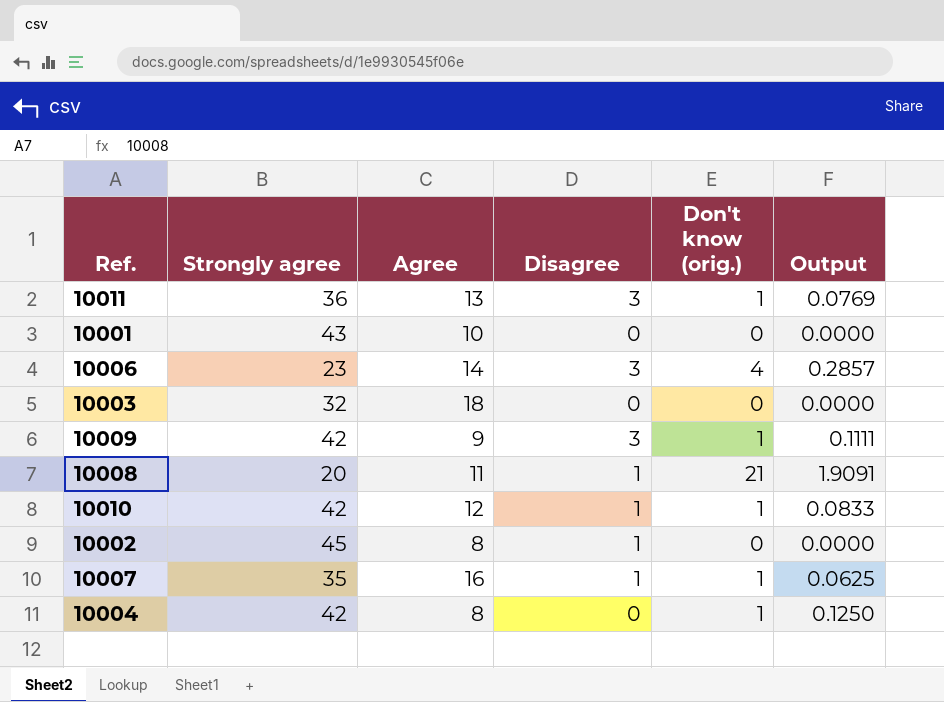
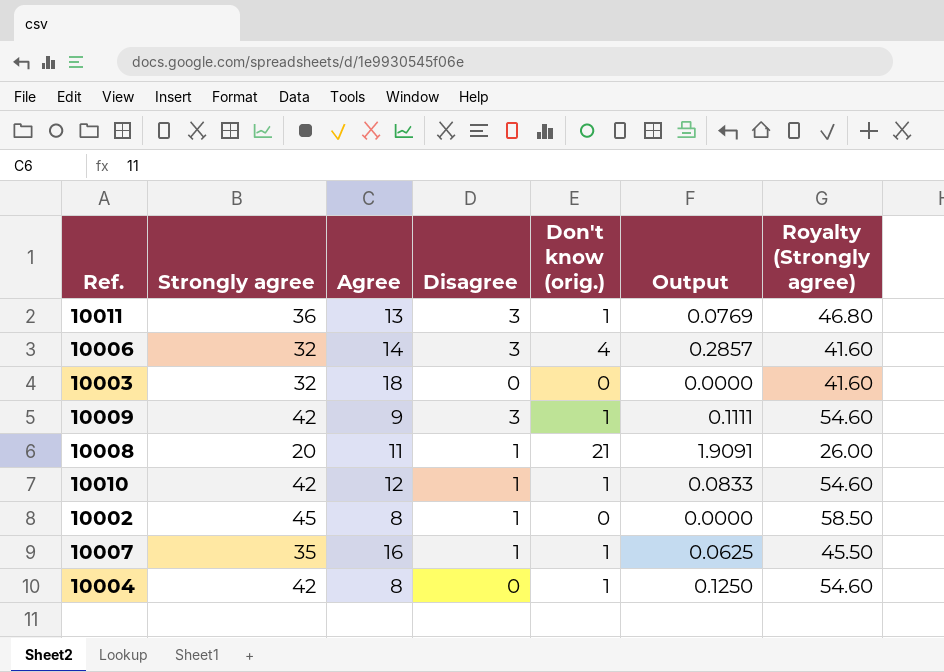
column Royalty (Strongly agree) | formula: none -> [Strongly agree] * 1.3
row 10001: 43 | 10 | 0 | 0 | 0.0000 -> none
10006 | Strongly agree: 23 -> 32

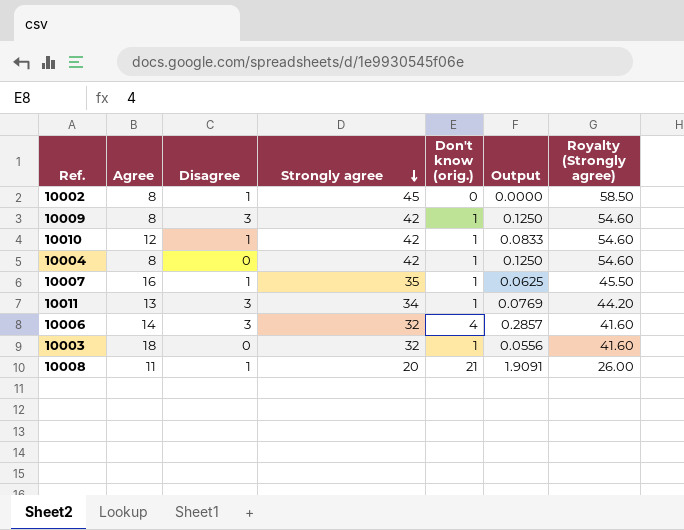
row order: none -> Strongly agree descending
column Strongly agree | position: 2 -> 4
10009 | Agree: 9 -> 8
10009 | Output: 0.1111 -> 0.1250
10011 | Strongly agree: 36 -> 34
10011 | Royalty (Strongly agree): 46.80 -> 44.20
10003 | Don't know (orig.): 0 -> 1
10003 | Output: 0.0000 -> 0.0556

